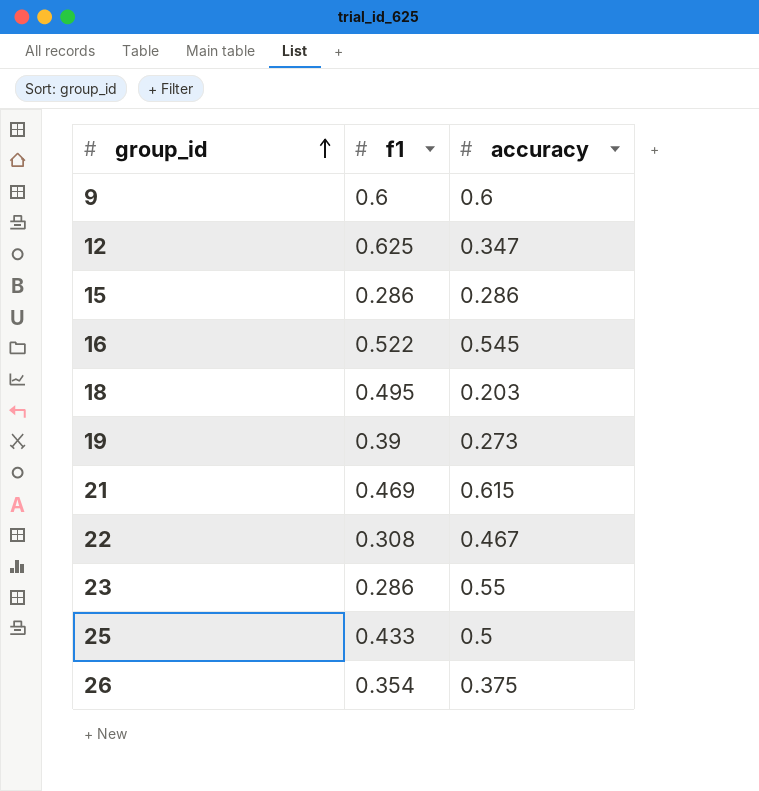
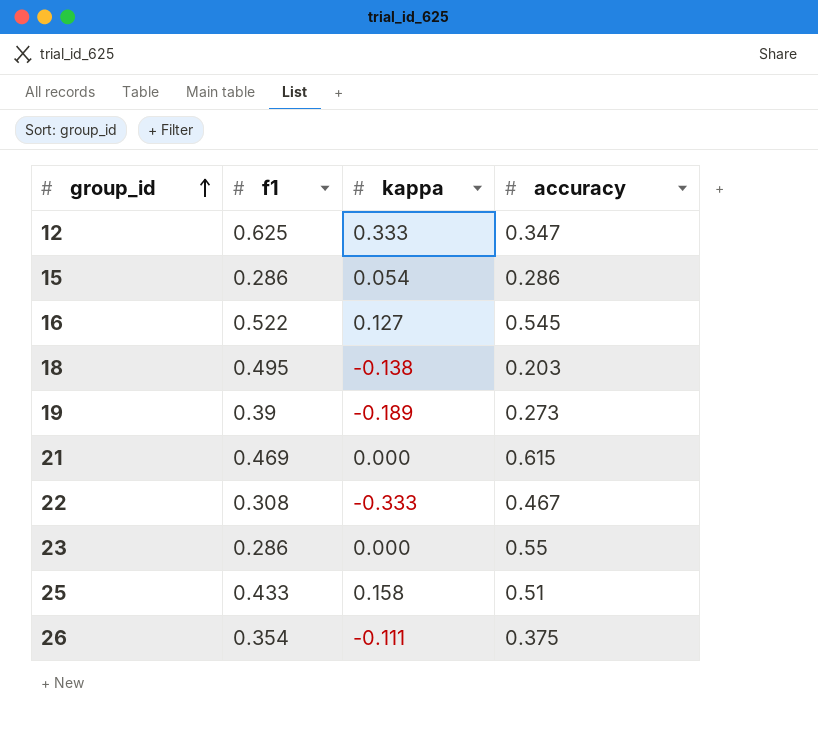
column kappa | position: none -> 3
row 9: 0.6 | 0.6 -> none
25 | accuracy: 0.5 -> 0.51

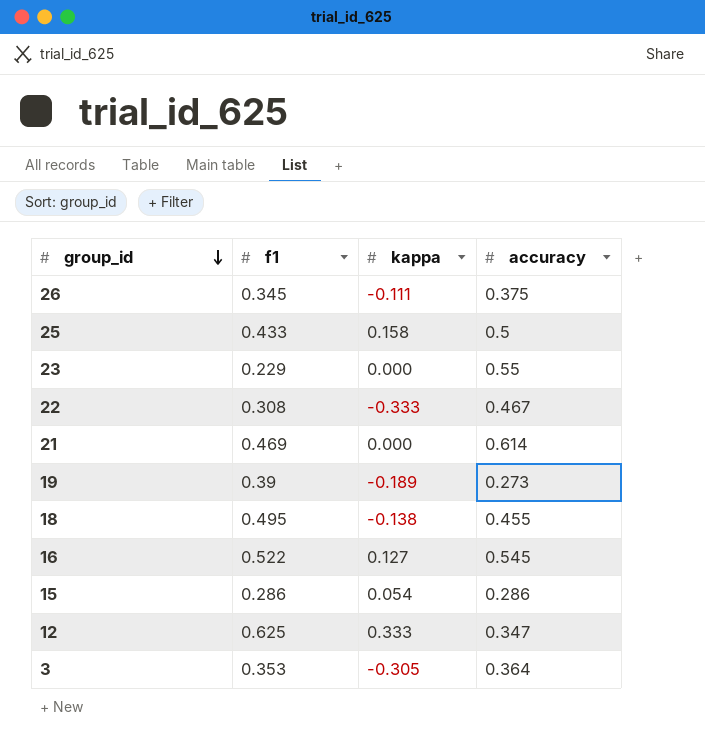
row order: group_id ascending -> group_id descending
26 | f1: 0.354 -> 0.345
25 | accuracy: 0.51 -> 0.5
23 | f1: 0.286 -> 0.229
21 | accuracy: 0.615 -> 0.614
18 | accuracy: 0.203 -> 0.455
row 3: none -> 0.353 | -0.305 | 0.364

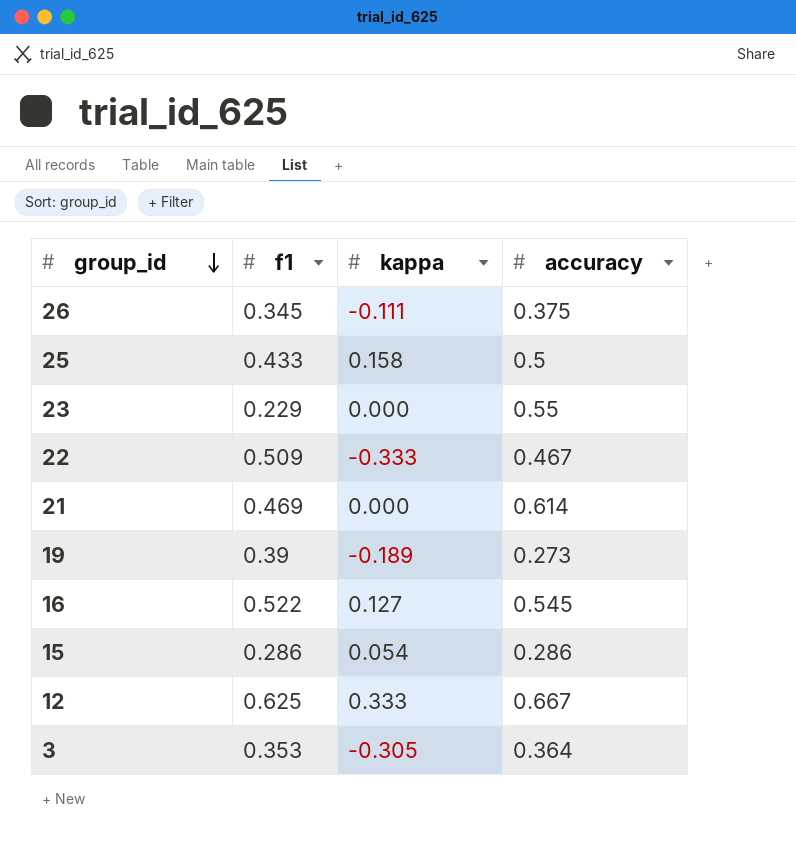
row 18: 0.495 | -0.138 | 0.455 -> none
22 | f1: 0.308 -> 0.509
12 | accuracy: 0.347 -> 0.667

